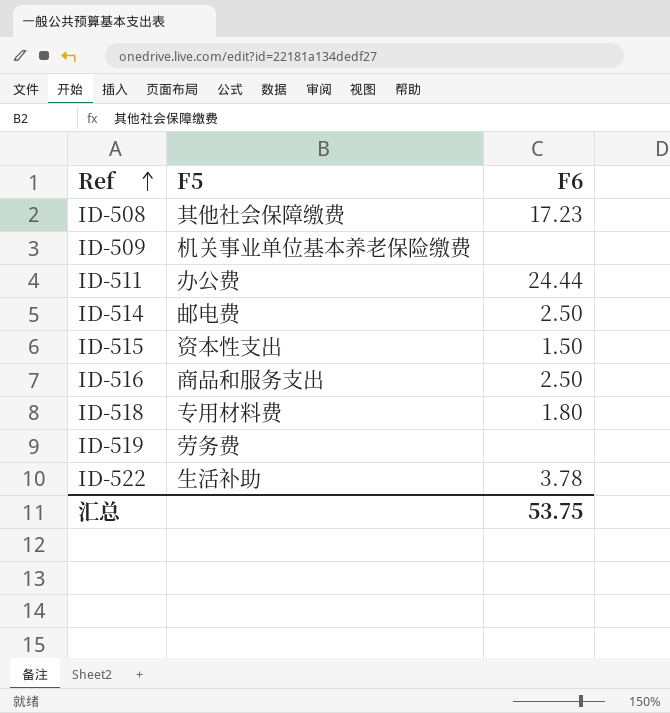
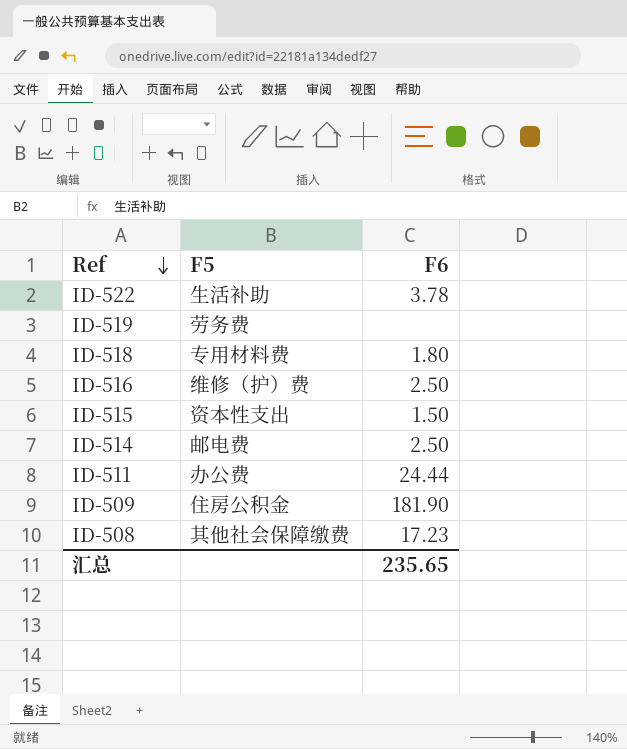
row order: Ref ascending -> Ref descending
ID-516 | F5: 商品和服务支出 -> 维修（护）费
ID-509 | F5: 机关事业单位基本养老保险缴费 -> 住房公积金
ID-509 | F6: none -> 181.90
汇总 | F6: 53.75 -> 235.65

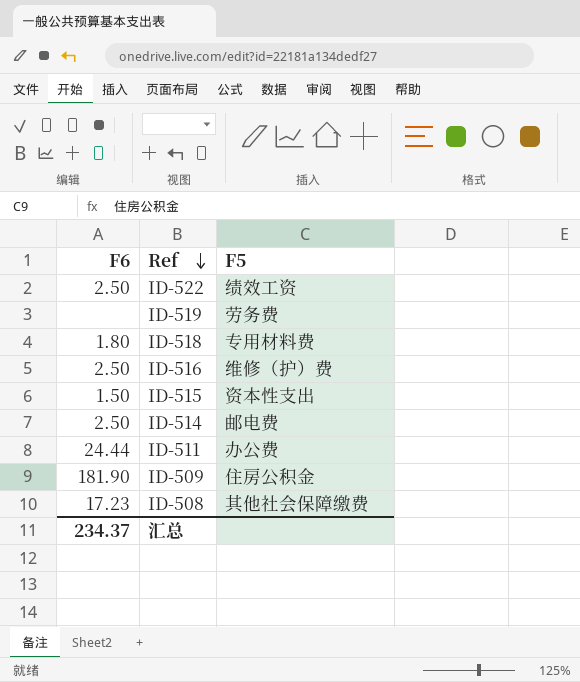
column F6 | position: 3 -> 1
ID-522 | F6: 3.78 -> 2.50
ID-522 | F5: 生活补助 -> 绩效工资
汇总 | F6: 235.65 -> 234.37

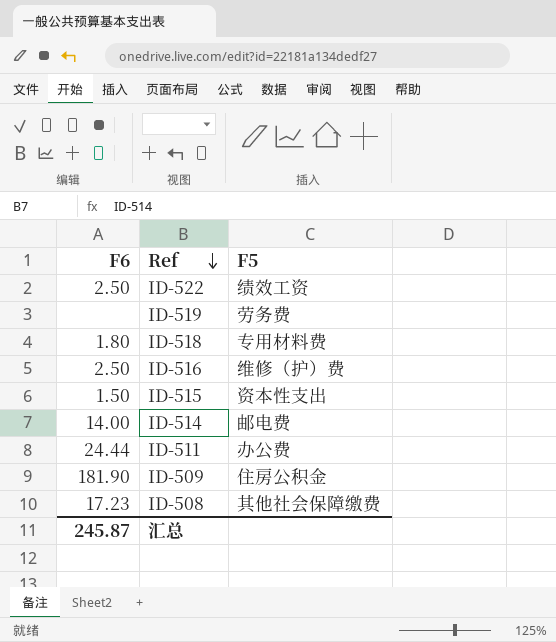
ID-514 | F6: 2.50 -> 14.00
汇总 | F6: 234.37 -> 245.87

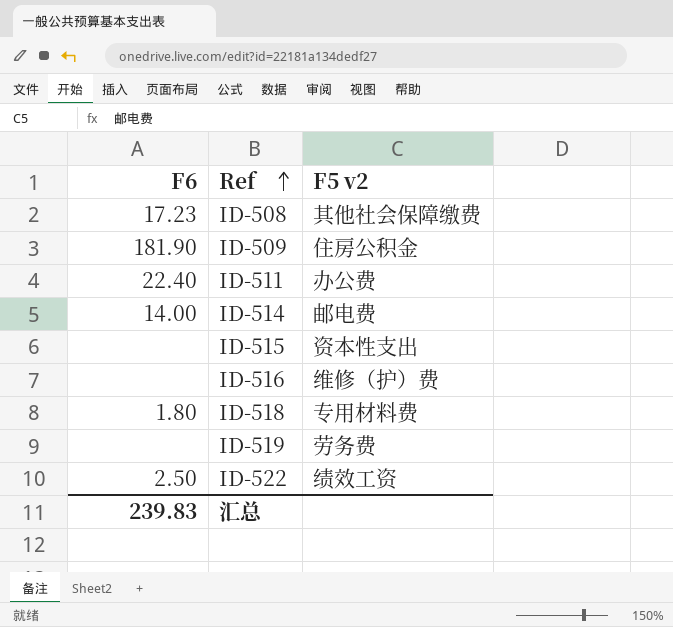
row order: Ref descending -> Ref ascending
column name: F5 -> F5 v2
ID-511 | F6: 24.44 -> 22.40
ID-515 | F6: 1.50 -> none
ID-516 | F6: 2.50 -> none
汇总 | F6: 245.87 -> 239.83

